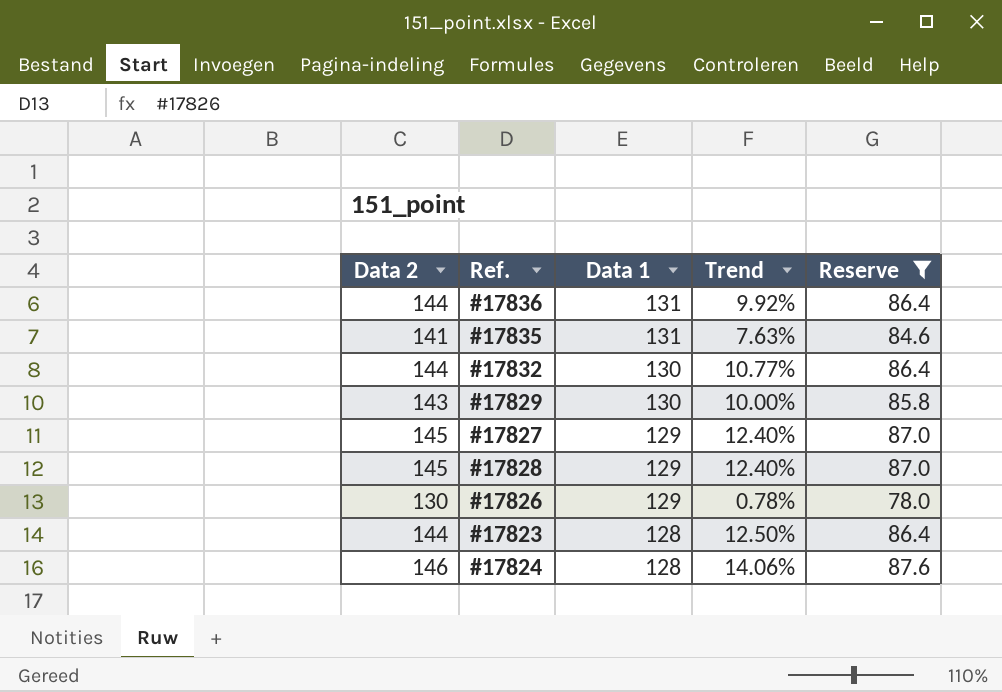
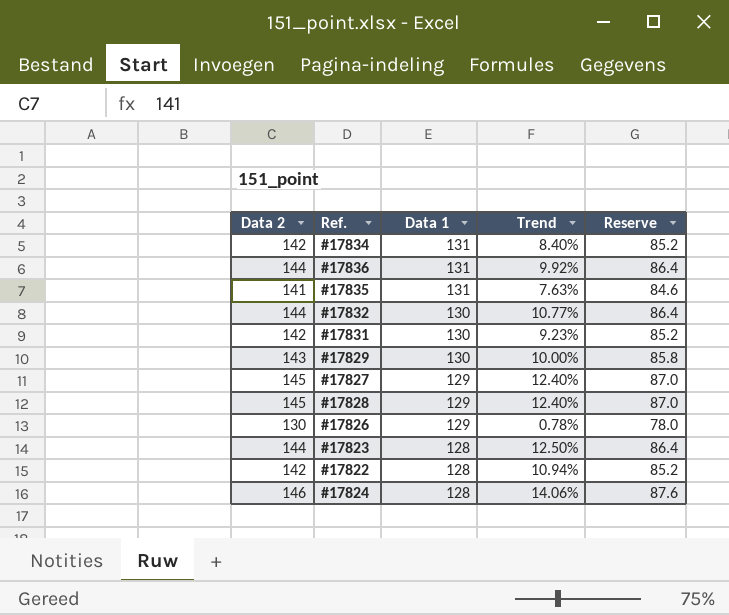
filter: Reserve != 85.2 -> none

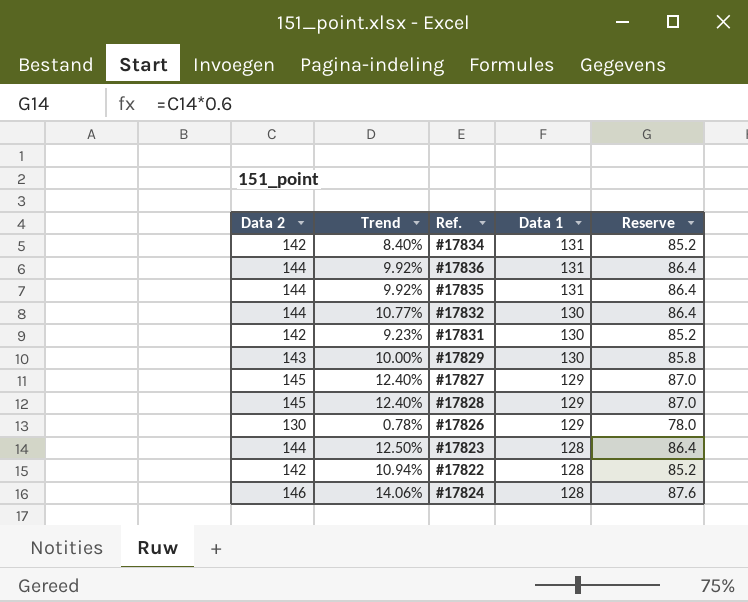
column Trend | position: 4 -> 2
#17835 | Data 2: 141 -> 144
#17835 | Trend: 7.63% -> 9.92%
#17835 | Reserve: 84.6 -> 86.4

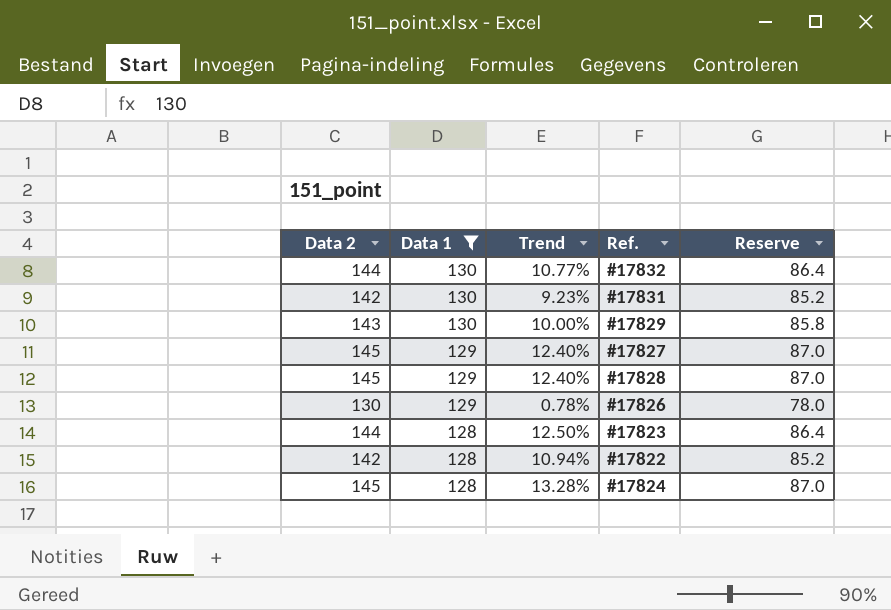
filter: none -> Data 1 != 131
column Data 1 | position: 4 -> 2
#17824 | Data 2: 146 -> 145
#17824 | Trend: 14.06% -> 13.28%
#17824 | Reserve: 87.6 -> 87.0

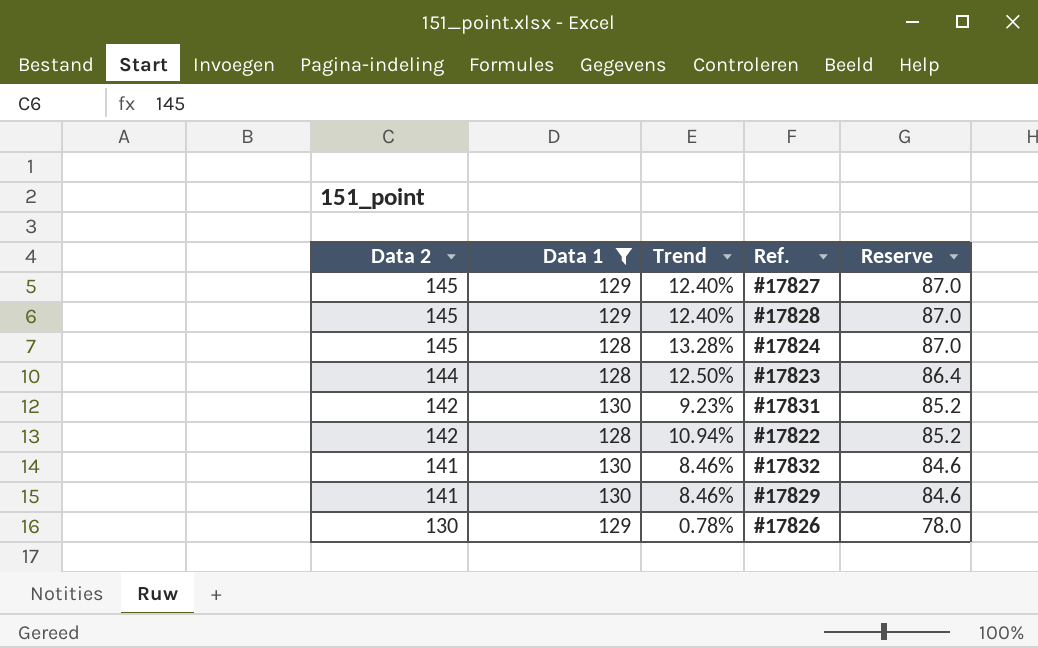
row order: Data 1 descending -> Data 2 descending
#17832 | Data 2: 144 -> 141
#17832 | Trend: 10.77% -> 8.46%
#17832 | Reserve: 86.4 -> 84.6
#17829 | Data 2: 143 -> 141
#17829 | Trend: 10.00% -> 8.46%
#17829 | Reserve: 85.8 -> 84.6

